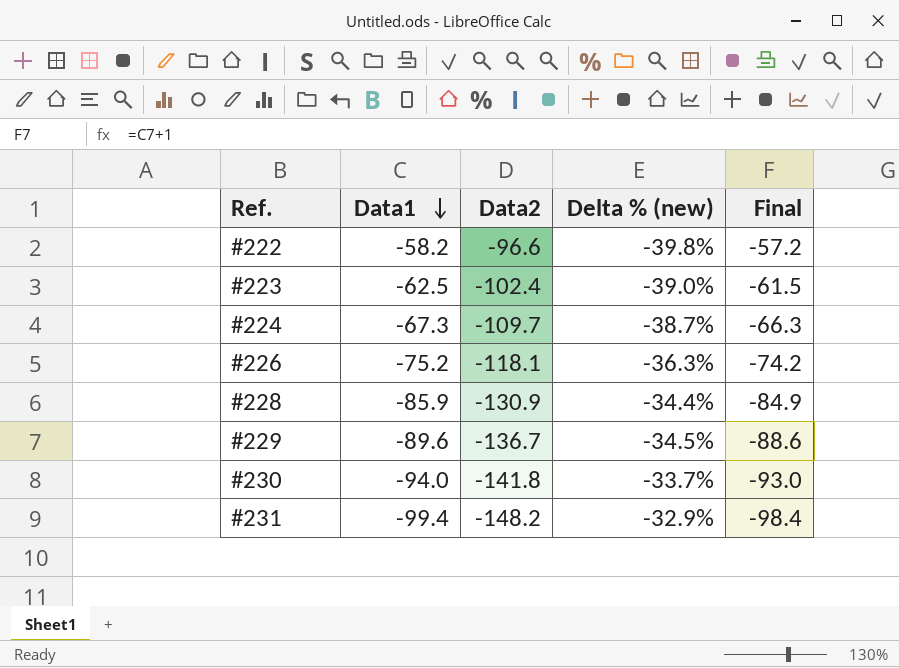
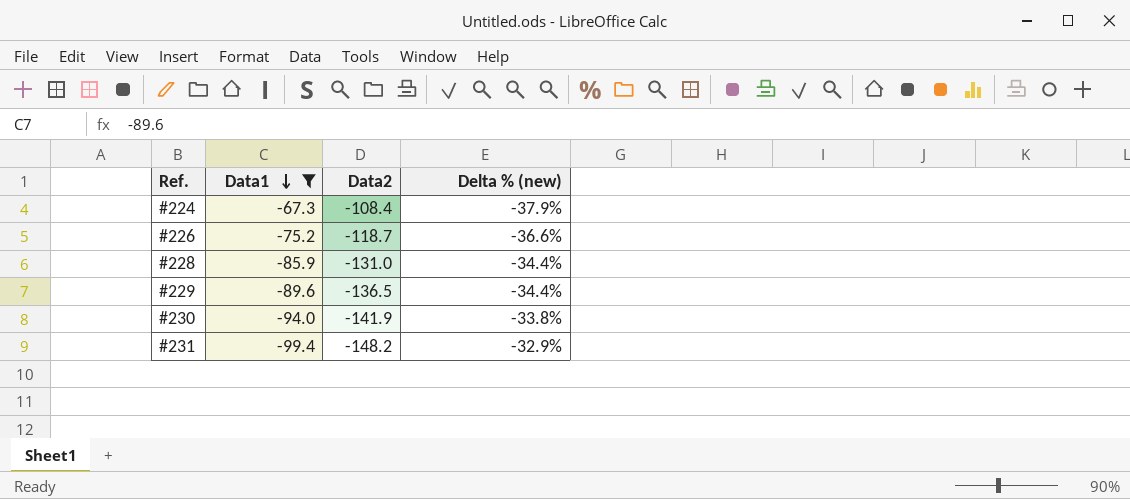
filter: none -> Data1 <= -67.3
column Final | formula: [Data1] + 1 -> none
#224 | Data2: -109.7 -> -108.4
#224 | Delta % (new): -38.7% -> -37.9%
#226 | Data2: -118.1 -> -118.7
#226 | Delta % (new): -36.3% -> -36.6%
#228 | Data2: -130.9 -> -131.0
#229 | Data2: -136.7 -> -136.5
#229 | Delta % (new): -34.5% -> -34.4%
#230 | Data2: -141.8 -> -141.9
#230 | Delta % (new): -33.7% -> -33.8%

